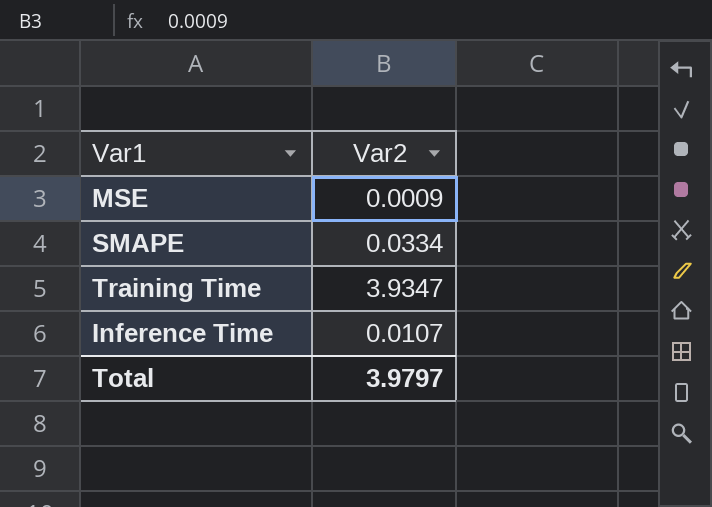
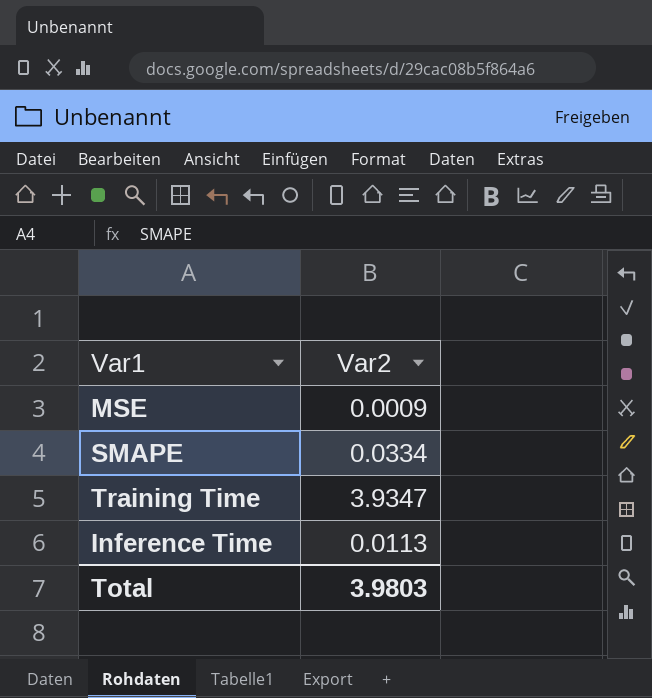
Inference Time | Var2: 0.0107 -> 0.0113
Total | Var2: 3.9797 -> 3.9803

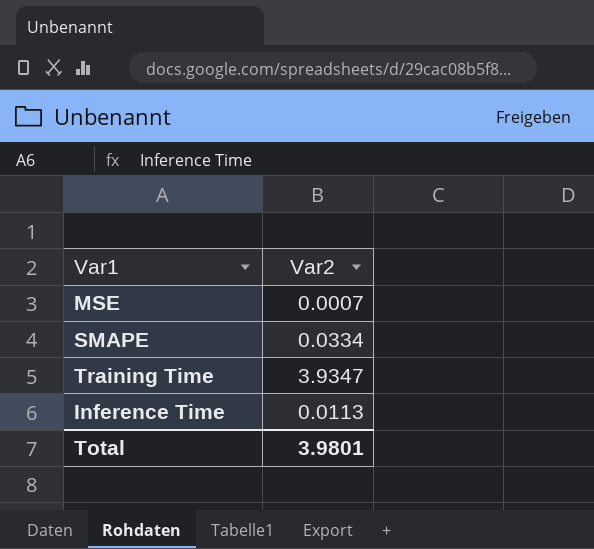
MSE | Var2: 0.0009 -> 0.0007
Total | Var2: 3.9803 -> 3.9801

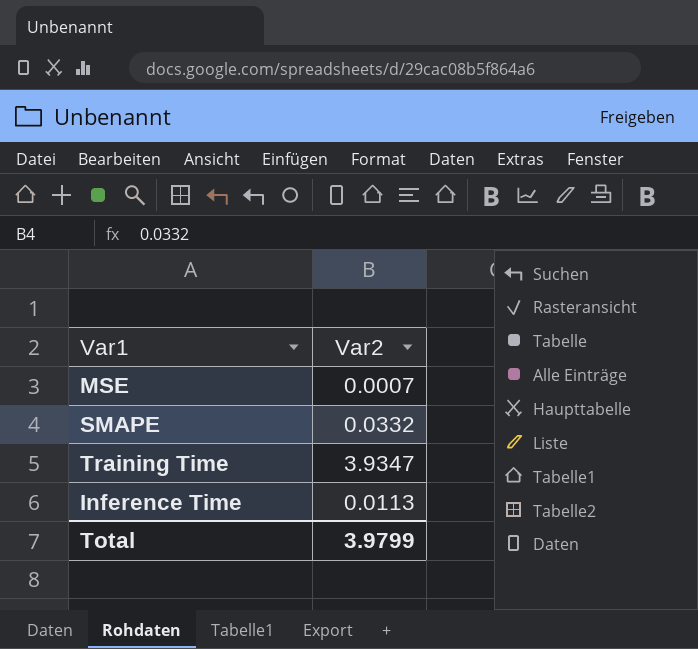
SMAPE | Var2: 0.0334 -> 0.0332
Total | Var2: 3.9801 -> 3.9799

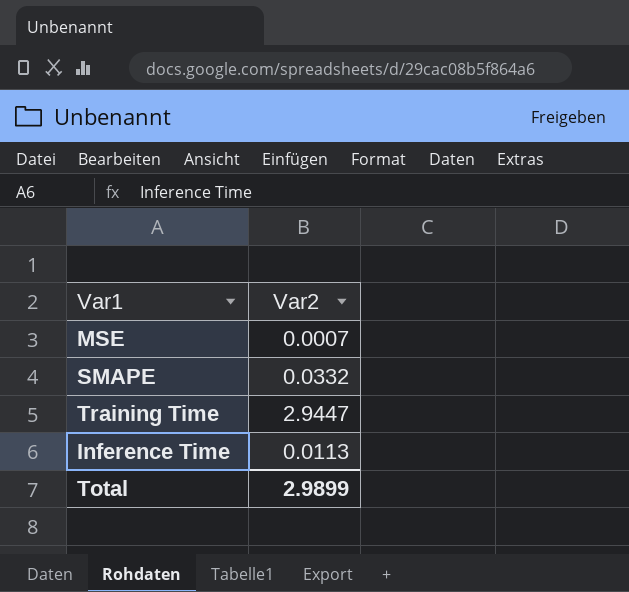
Training Time | Var2: 3.9347 -> 2.9447
Total | Var2: 3.9799 -> 2.9899

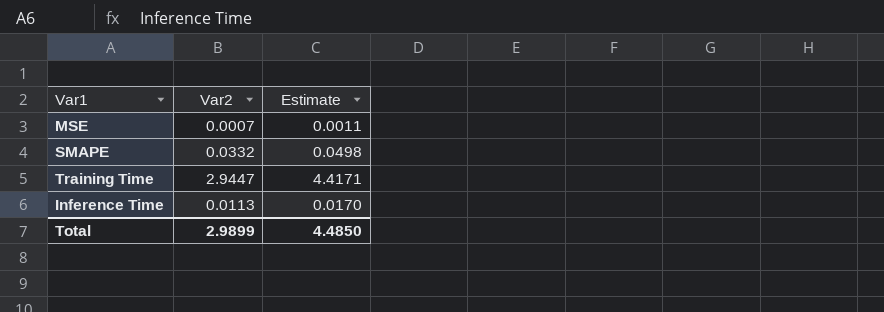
column Estimate | formula: none -> [Var2] * 1.5

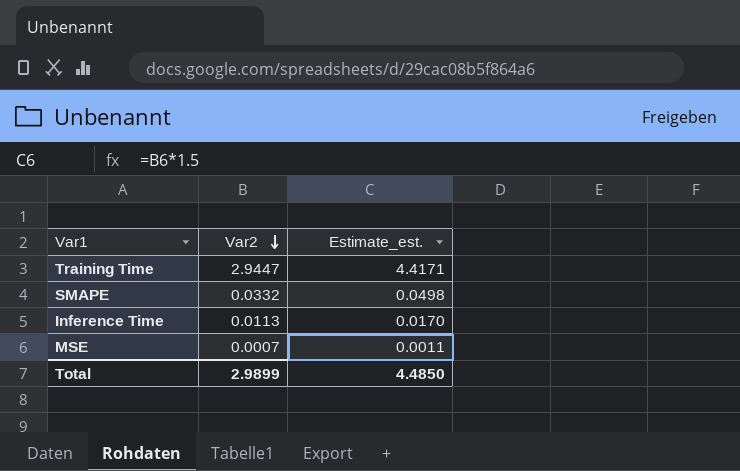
row order: none -> Var2 descending
column name: Estimate -> Estimate_est.

